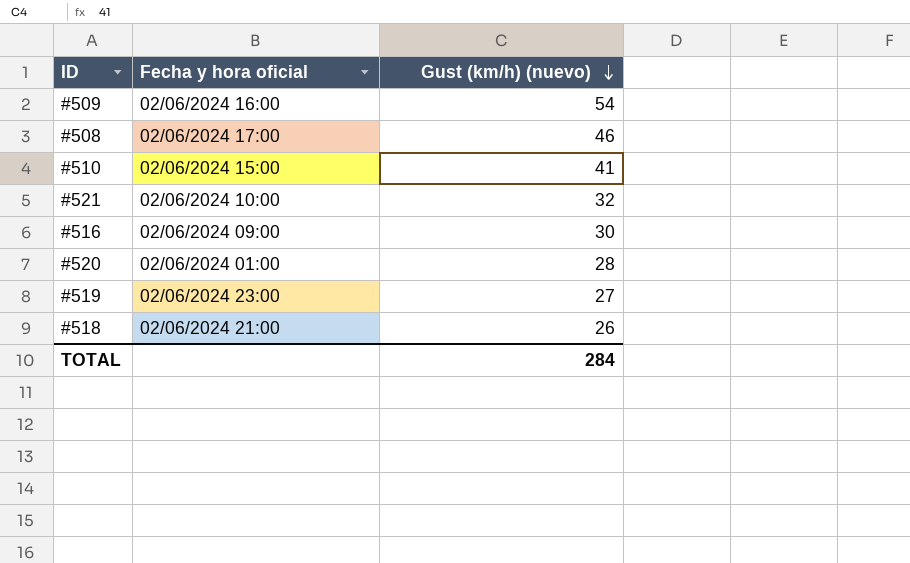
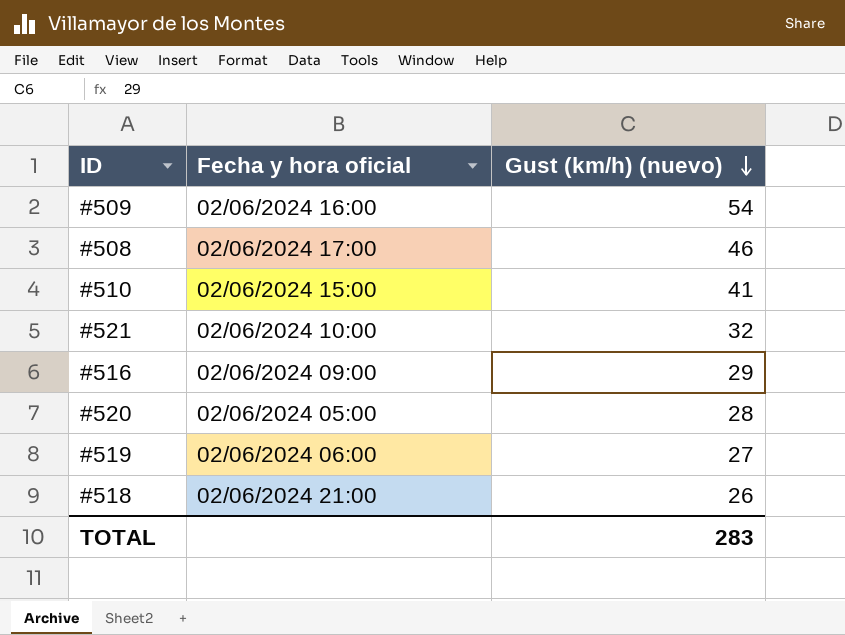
#516 | Gust (km/h) (nuevo): 30 -> 29
#520 | Fecha y hora oficial: 02/06/2024 01:00 -> 02/06/2024 05:00
#519 | Fecha y hora oficial: 02/06/2024 23:00 -> 02/06/2024 06:00
TOTAL | Gust (km/h) (nuevo): 284 -> 283

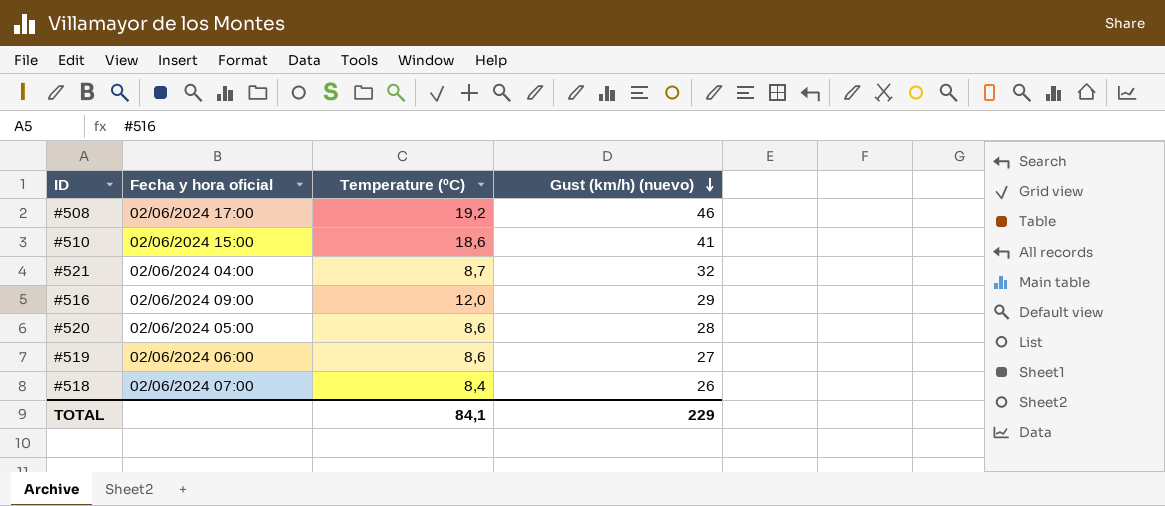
column Temperature (ºC) | position: none -> 3
row #509: 02/06/2024 16:00 | 54 -> none
#521 | Fecha y hora oficial: 02/06/2024 10:00 -> 02/06/2024 04:00
#518 | Fecha y hora oficial: 02/06/2024 21:00 -> 02/06/2024 07:00
TOTAL | Gust (km/h) (nuevo): 283 -> 229

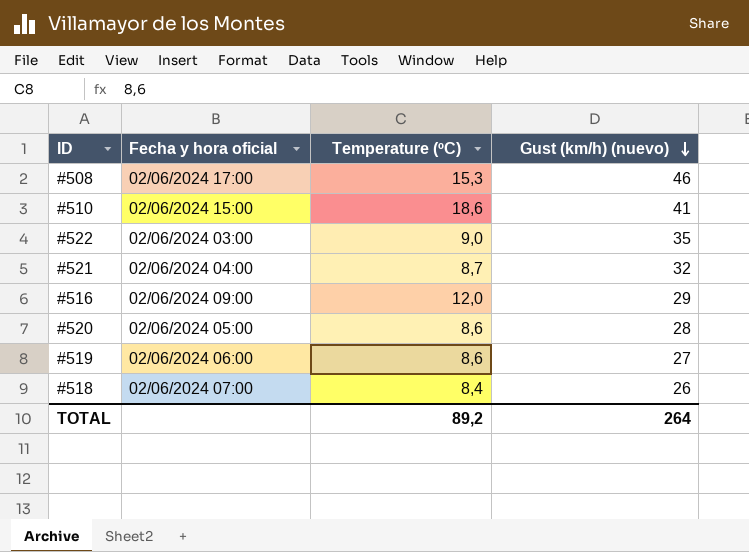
#508 | Temperature (ºC): 19,2 -> 15,3
row #522: none -> 02/06/2024 03:00 | 9,0 | 35
TOTAL | Temperature (ºC): 84,1 -> 89,2
TOTAL | Gust (km/h) (nuevo): 229 -> 264

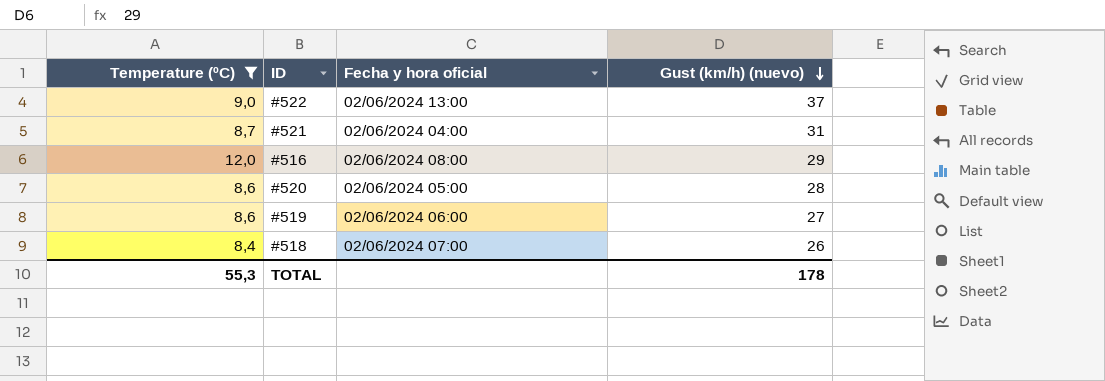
filter: none -> Temperature (ºC) <= 12,0
column Temperature (ºC) | position: 3 -> 1
#522 | Fecha y hora oficial: 02/06/2024 03:00 -> 02/06/2024 13:00
#522 | Gust (km/h) (nuevo): 35 -> 37
#521 | Gust (km/h) (nuevo): 32 -> 31
#516 | Fecha y hora oficial: 02/06/2024 09:00 -> 02/06/2024 08:00
TOTAL | Temperature (ºC): 89,2 -> 55,3
TOTAL | Gust (km/h) (nuevo): 264 -> 178

